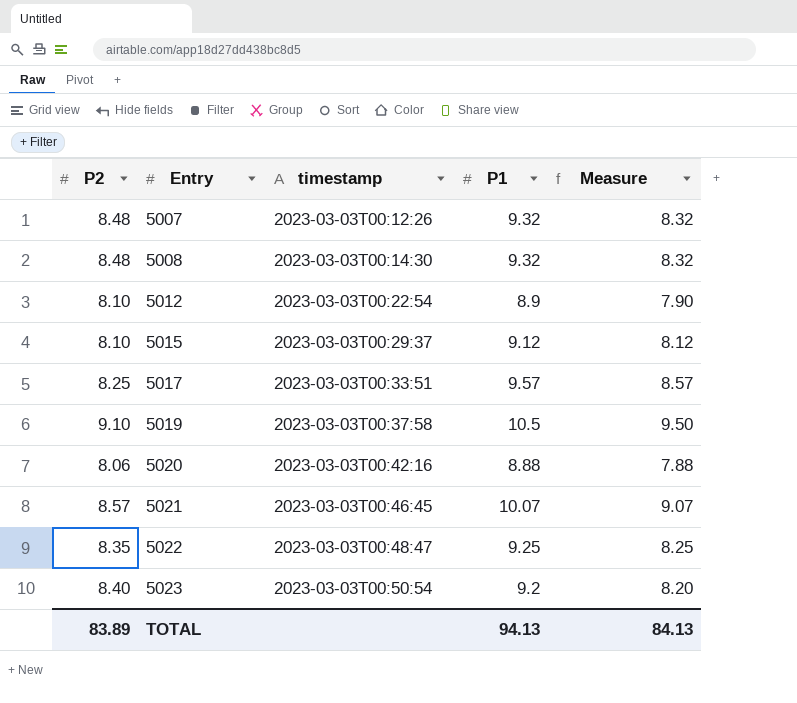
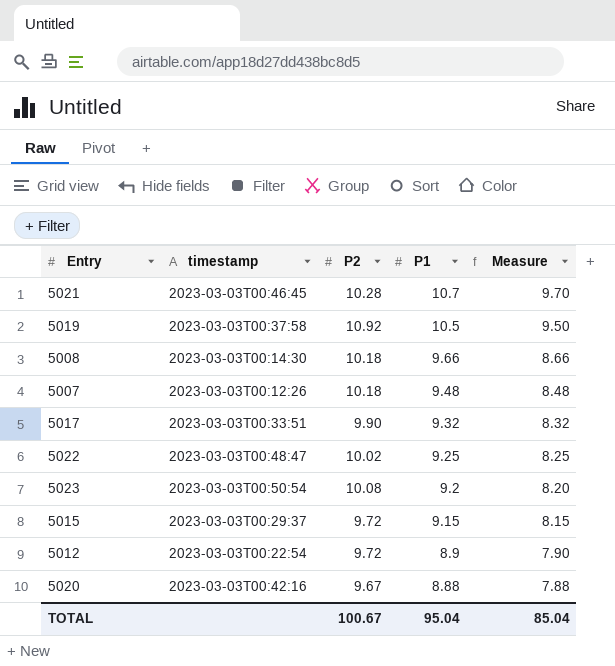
row order: Entry ascending -> P1 descending
column P2 | position: 1 -> 3
5021 | P2: 8.57 -> 10.28
5021 | P1: 10.07 -> 10.7
5021 | Measure: 9.07 -> 9.70
5019 | P2: 9.10 -> 10.92
5008 | P2: 8.48 -> 10.18
5008 | P1: 9.32 -> 9.66
5008 | Measure: 8.32 -> 8.66
5007 | P2: 8.48 -> 10.18
5007 | P1: 9.32 -> 9.48
5007 | Measure: 8.32 -> 8.48
5017 | P2: 8.25 -> 9.90
5017 | P1: 9.57 -> 9.32
5017 | Measure: 8.57 -> 8.32
5022 | P2: 8.35 -> 10.02
5023 | P2: 8.40 -> 10.08
5015 | P2: 8.10 -> 9.72
5015 | P1: 9.12 -> 9.15
5015 | Measure: 8.12 -> 8.15
5012 | P2: 8.10 -> 9.72
5020 | P2: 8.06 -> 9.67
TOTAL | P2: 83.89 -> 100.67
TOTAL | P1: 94.13 -> 95.04
TOTAL | Measure: 84.13 -> 85.04

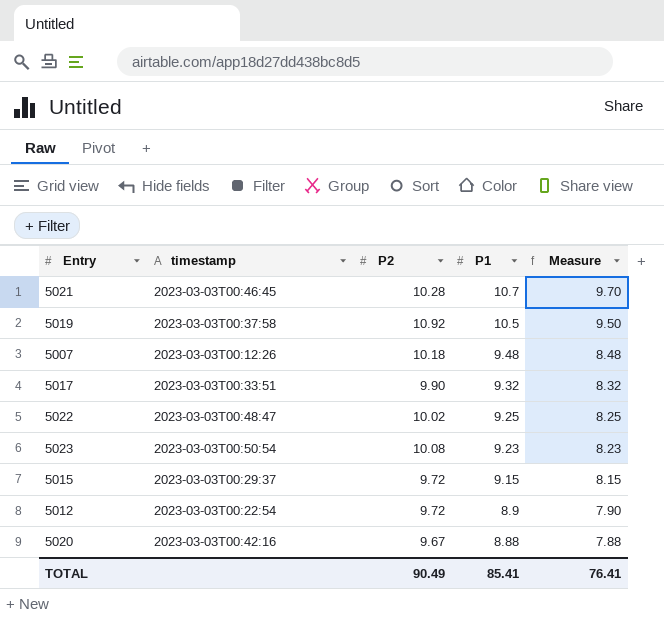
row 5008: 2023-03-03T00:14:30 | 10.18 | 9.66 | 8.66 -> none
5023 | P1: 9.2 -> 9.23
5023 | Measure: 8.20 -> 8.23
TOTAL | P2: 100.67 -> 90.49
TOTAL | P1: 95.04 -> 85.41
TOTAL | Measure: 85.04 -> 76.41

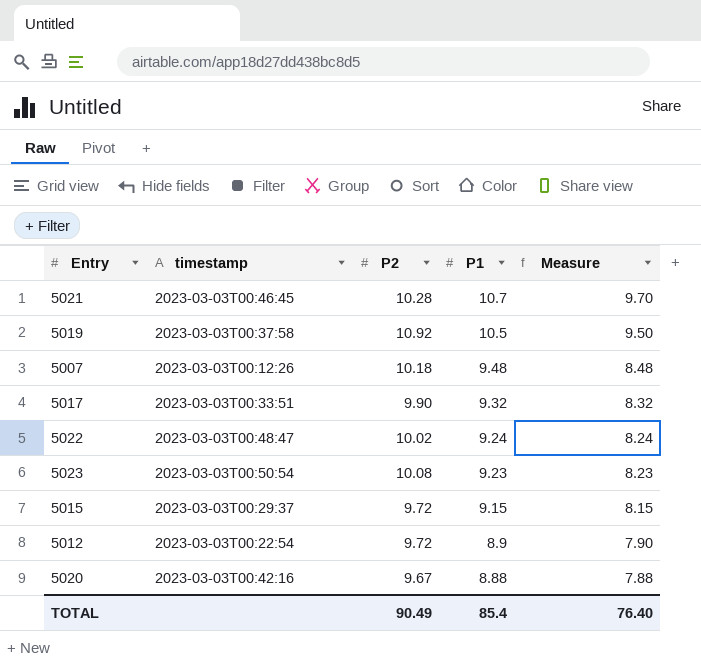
5022 | P1: 9.25 -> 9.24
5022 | Measure: 8.25 -> 8.24
TOTAL | P1: 85.41 -> 85.4
TOTAL | Measure: 76.41 -> 76.40

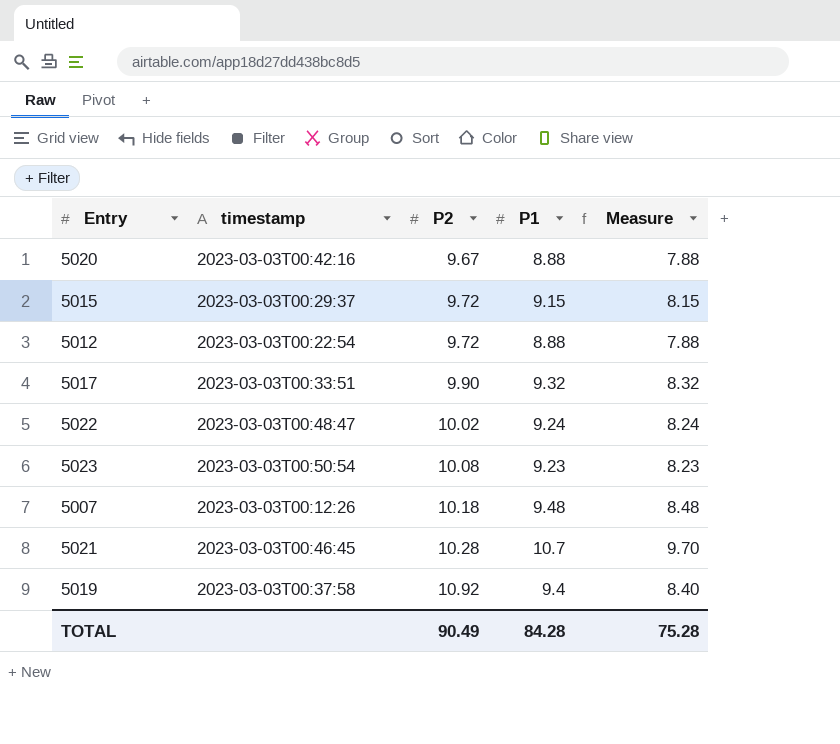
row order: P1 descending -> P2 ascending
5012 | P1: 8.9 -> 8.88
5012 | Measure: 7.90 -> 7.88
5019 | P1: 10.5 -> 9.4
5019 | Measure: 9.50 -> 8.40
TOTAL | P1: 85.4 -> 84.28
TOTAL | Measure: 76.40 -> 75.28

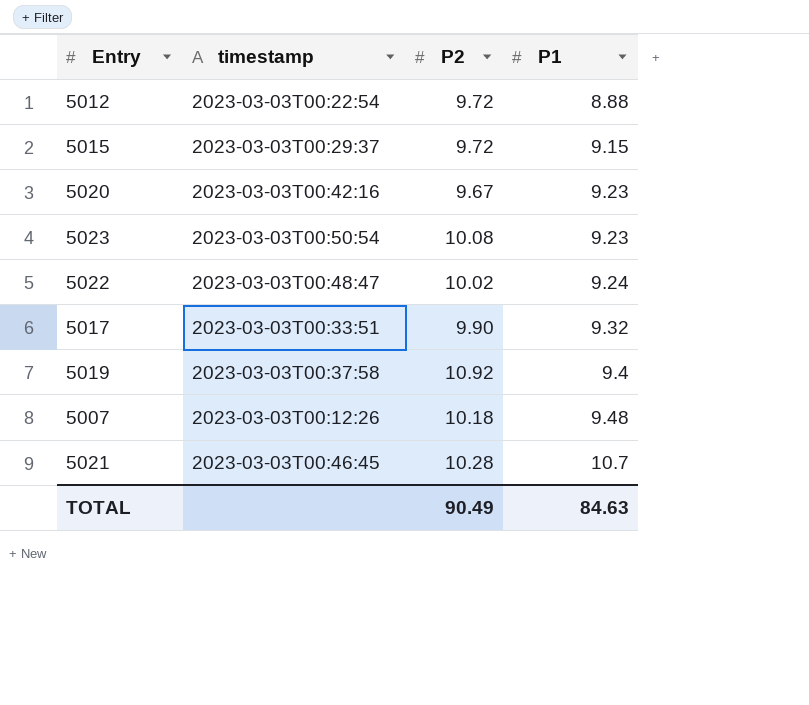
row order: P2 ascending -> P1 ascending
column Measure | formula: [P1] - 1 -> none
5020 | P1: 8.88 -> 9.23
TOTAL | P1: 84.28 -> 84.63

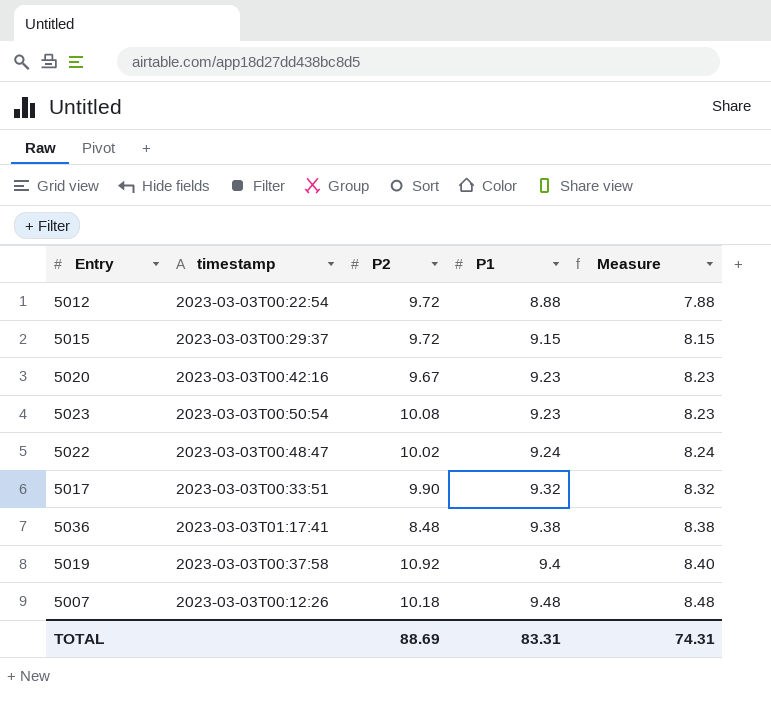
column Measure | formula: none -> [P1] - 1
row 5021: 2023-03-03T00:46:45 | 10.28 | 10.7 -> none
row 5036: none -> 2023-03-03T01:17:41 | 8.48 | 9.38 | 8.38
TOTAL | P2: 90.49 -> 88.69
TOTAL | P1: 84.63 -> 83.31

